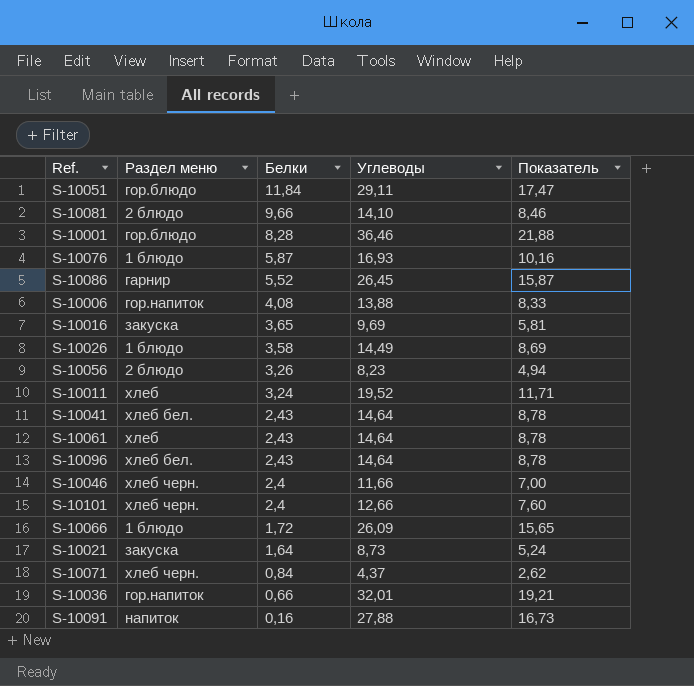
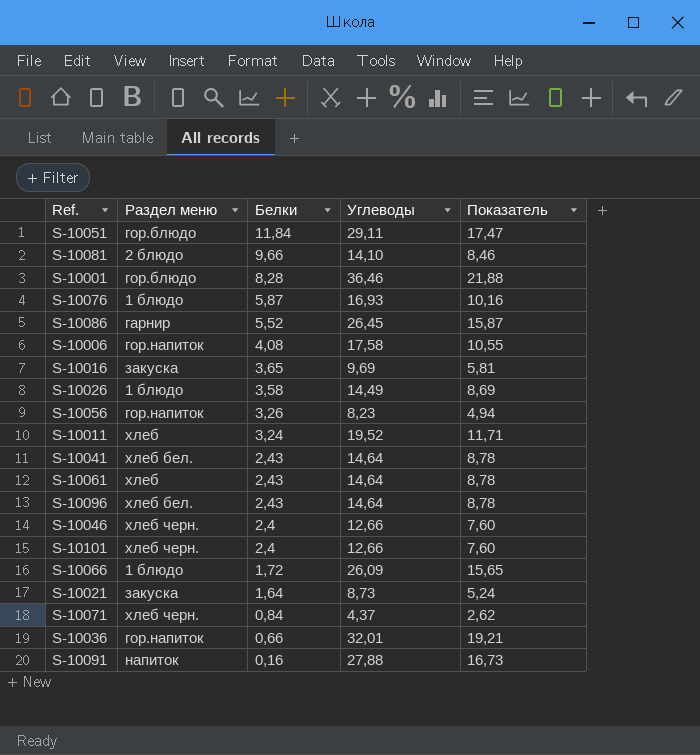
S-10006 | Углеводы: 13,88 -> 17,58
S-10006 | Показатель: 8,33 -> 10,55
S-10056 | Раздел меню: 2 блюдо -> гор.напиток
S-10046 | Углеводы: 11,66 -> 12,66
S-10046 | Показатель: 7,00 -> 7,60

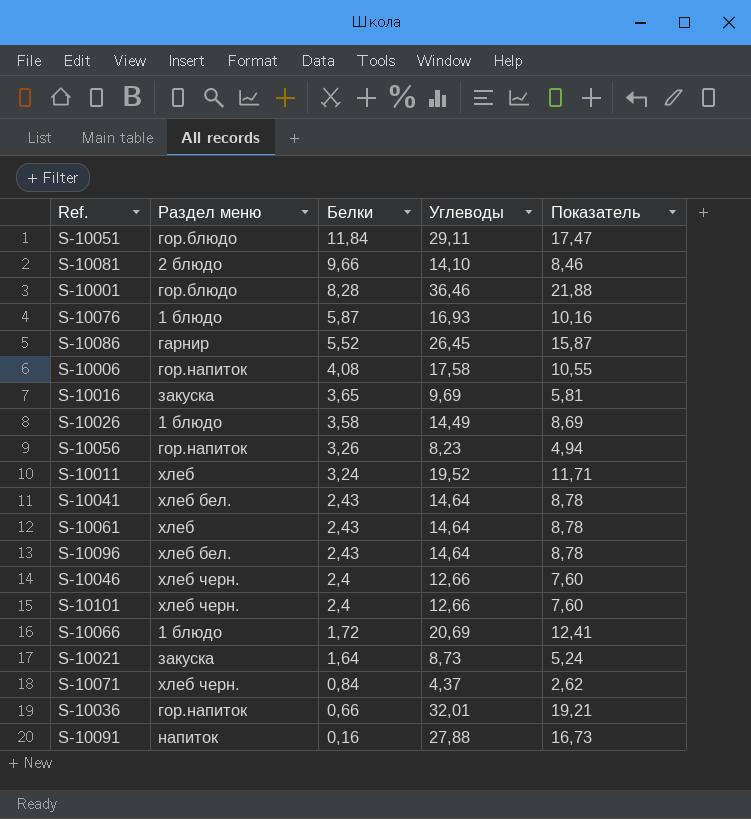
S-10066 | Углеводы: 26,09 -> 20,69
S-10066 | Показатель: 15,65 -> 12,41

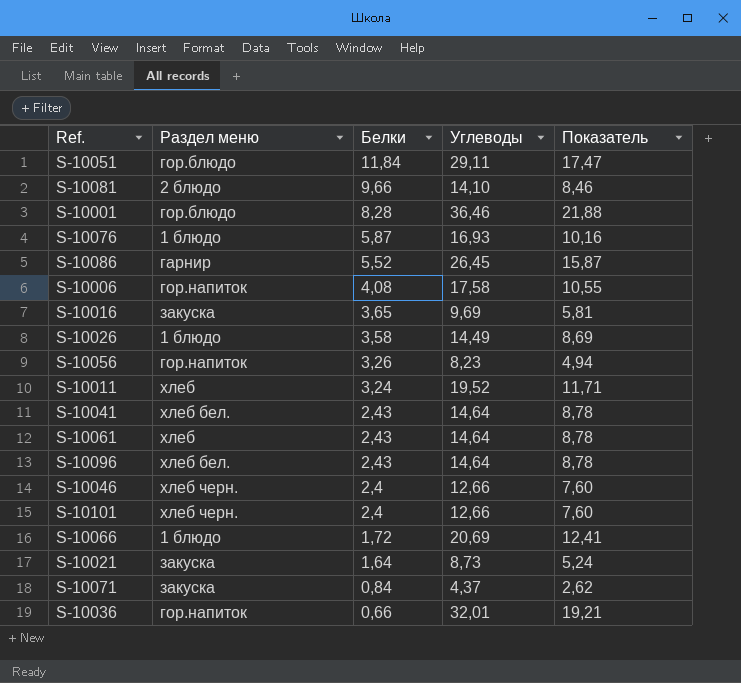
row S-10091: напиток | 0,16 | 27,88 | 16,73 -> none
S-10071 | Раздел меню: хлеб черн. -> закуска

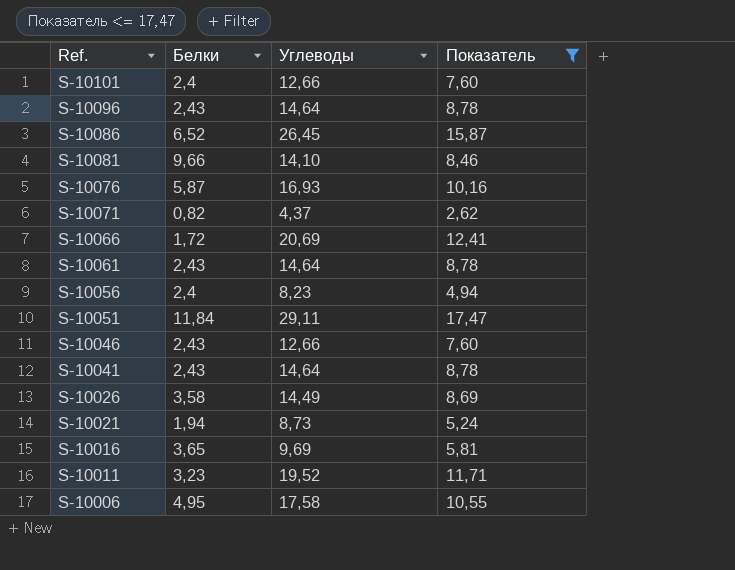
filter: none -> Показатель <= 17,47
row order: Белки descending -> Ref. descending
column Раздел меню | position: 2 -> none
S-10086 | Белки: 5,52 -> 6,52
S-10071 | Белки: 0,84 -> 0,82
S-10056 | Белки: 3,26 -> 2,4
S-10046 | Белки: 2,4 -> 2,43
S-10021 | Белки: 1,64 -> 1,94
S-10011 | Белки: 3,24 -> 3,23
S-10006 | Белки: 4,08 -> 4,95

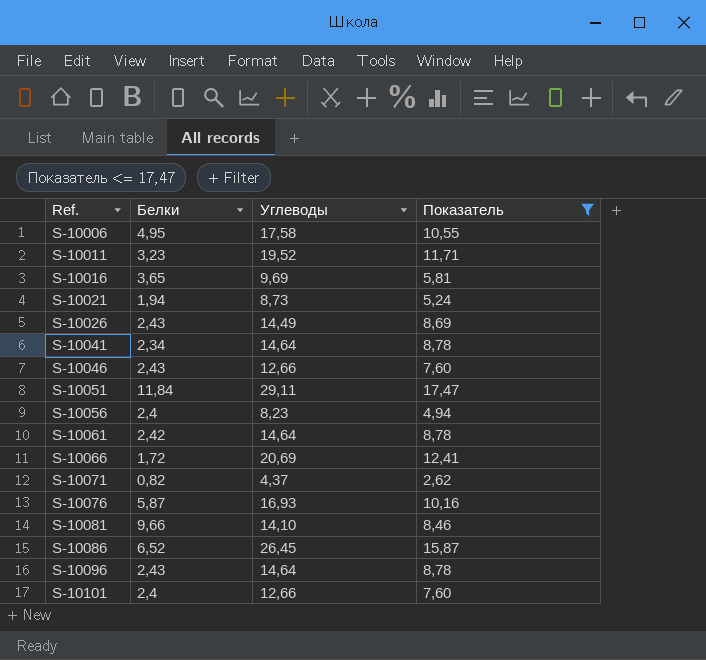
row order: Ref. descending -> Ref. ascending
S-10026 | Белки: 3,58 -> 2,43
S-10041 | Белки: 2,43 -> 2,34
S-10061 | Белки: 2,43 -> 2,42

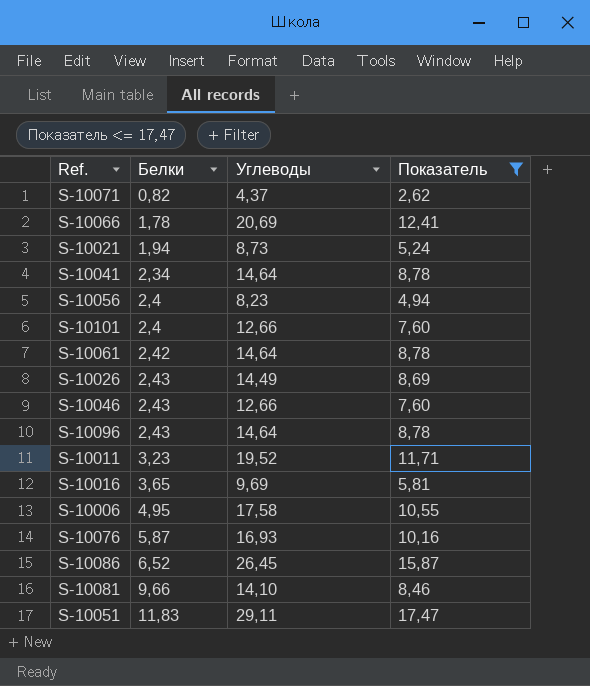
row order: Ref. ascending -> Белки ascending
S-10066 | Белки: 1,72 -> 1,78
S-10051 | Белки: 11,84 -> 11,83

